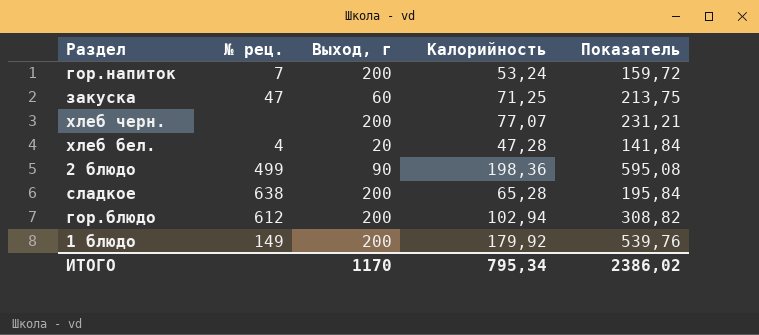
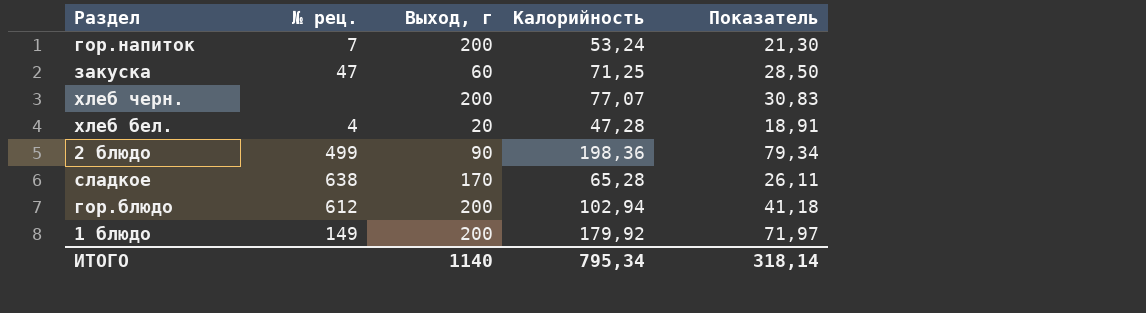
column Показатель | formula: [Калорийность] * 3 -> [Калорийность] * 0,4
сладкое | Выход, г: 200 -> 170
ИТОГО | Выход, г: 1170 -> 1140
ИТОГО | Показатель: 2386,02 -> 318,14

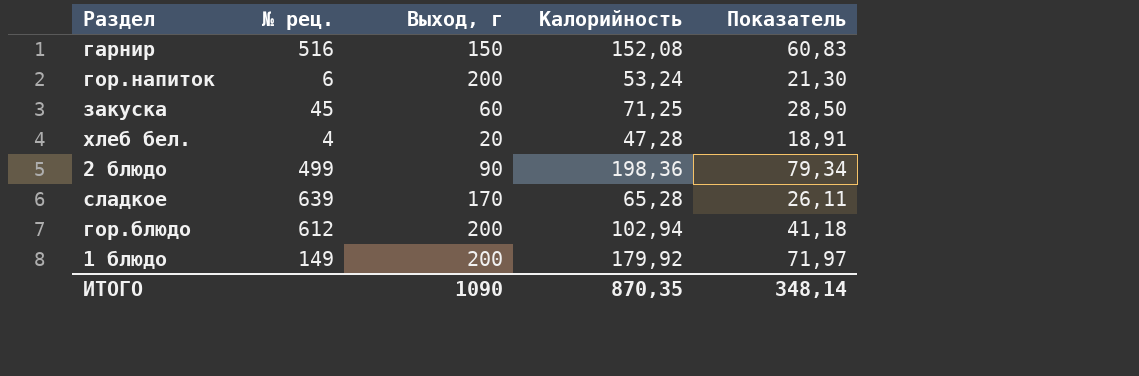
row хлеб черн.: none | 200 | 77,07 | 30,83 -> none
row гарнир: none -> 516 | 150 | 152,08 | 60,83
гор.напиток | № рец.: 7 -> 6
закуска | № рец.: 47 -> 45
сладкое | № рец.: 638 -> 639
ИТОГО | Выход, г: 1140 -> 1090
ИТОГО | Калорийность: 795,34 -> 870,35
ИТОГО | Показатель: 318,14 -> 348,14

